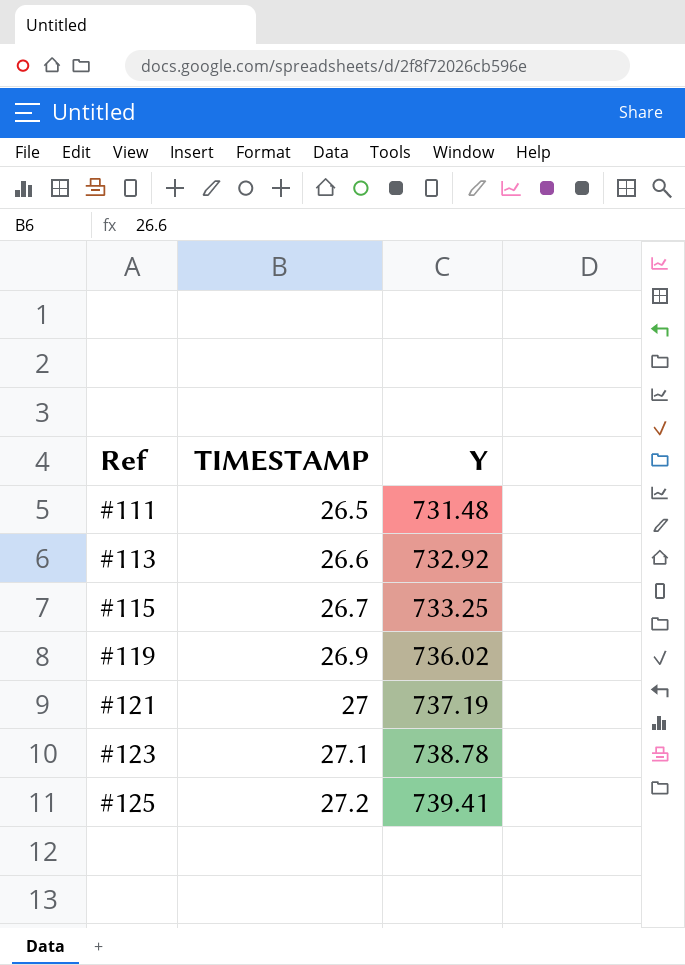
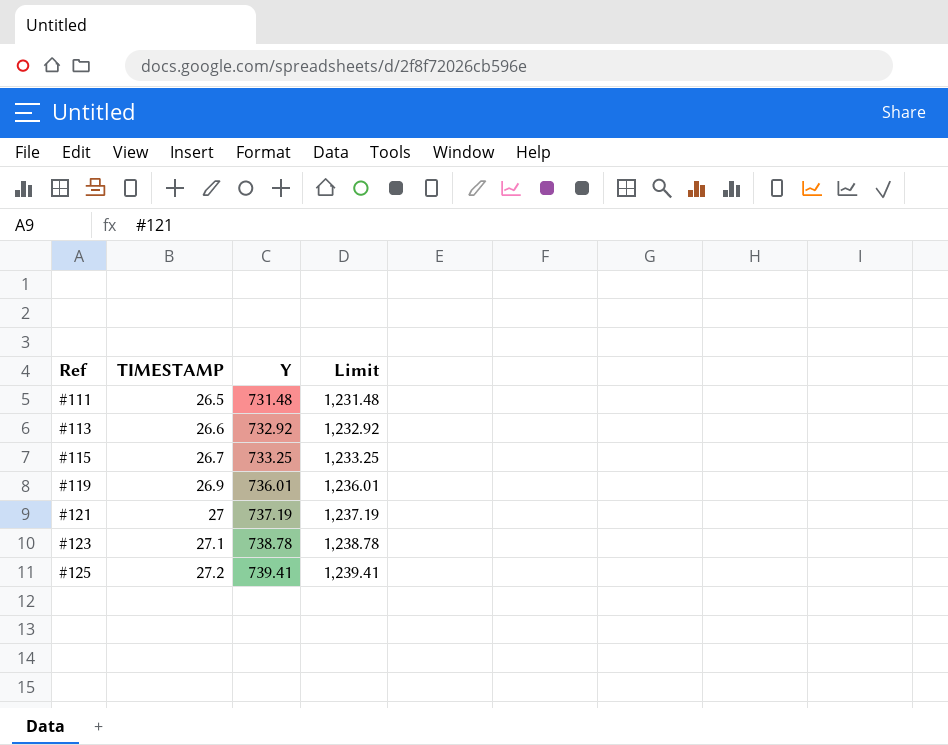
column Limit | formula: none -> [Y] + 500
#119 | Y: 736.02 -> 736.01

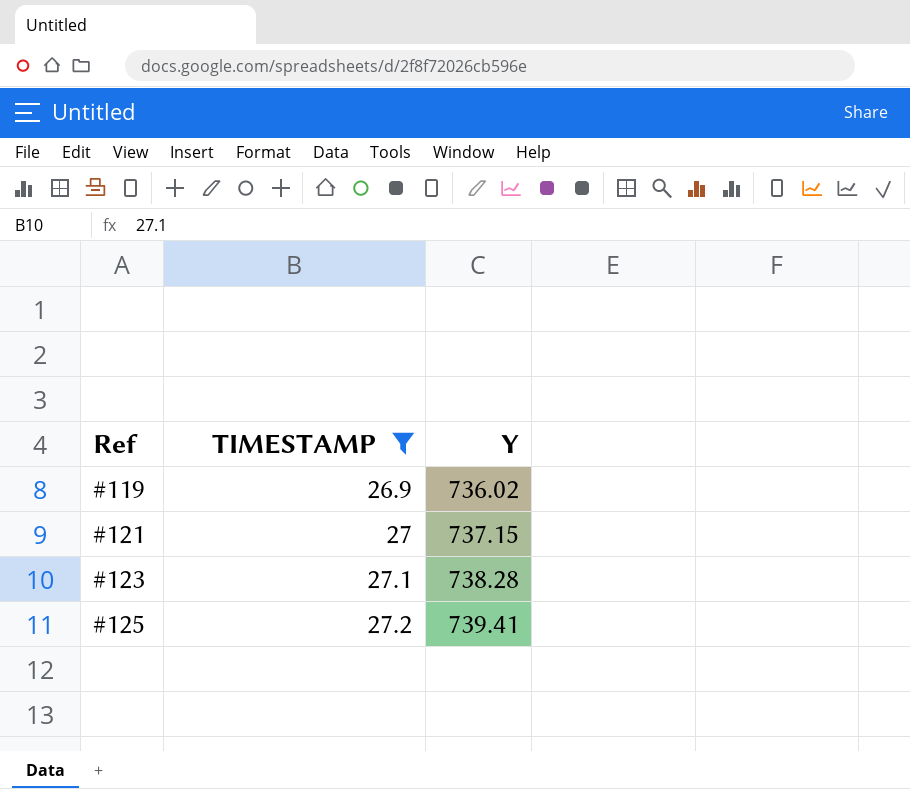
filter: none -> TIMESTAMP >= 26.9
column Limit | formula: [Y] + 500 -> none
#119 | Y: 736.01 -> 736.02
#121 | Y: 737.19 -> 737.15
#123 | Y: 738.78 -> 738.28

